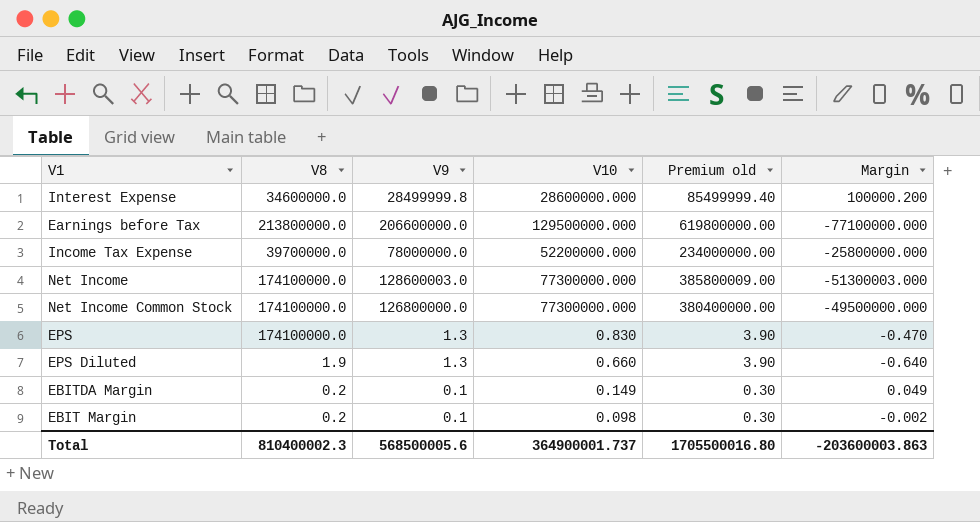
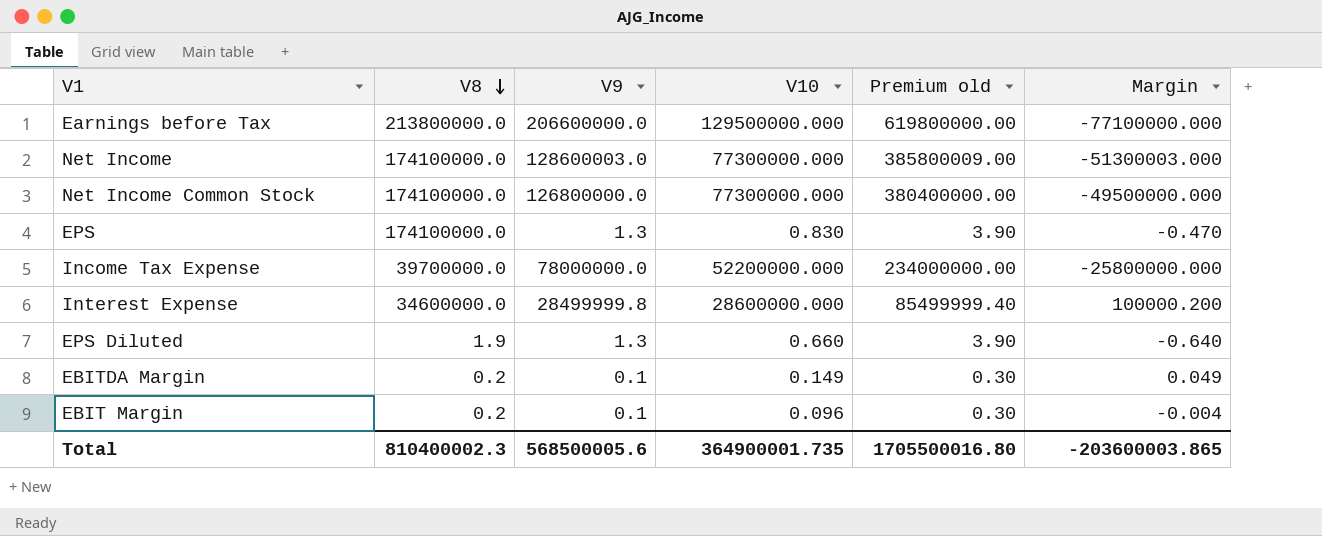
row order: none -> V8 descending
EBIT Margin | V10: 0.098 -> 0.096
EBIT Margin | Margin: -0.002 -> -0.004
Total | V10: 364900001.737 -> 364900001.735
Total | Margin: -203600003.863 -> -203600003.865

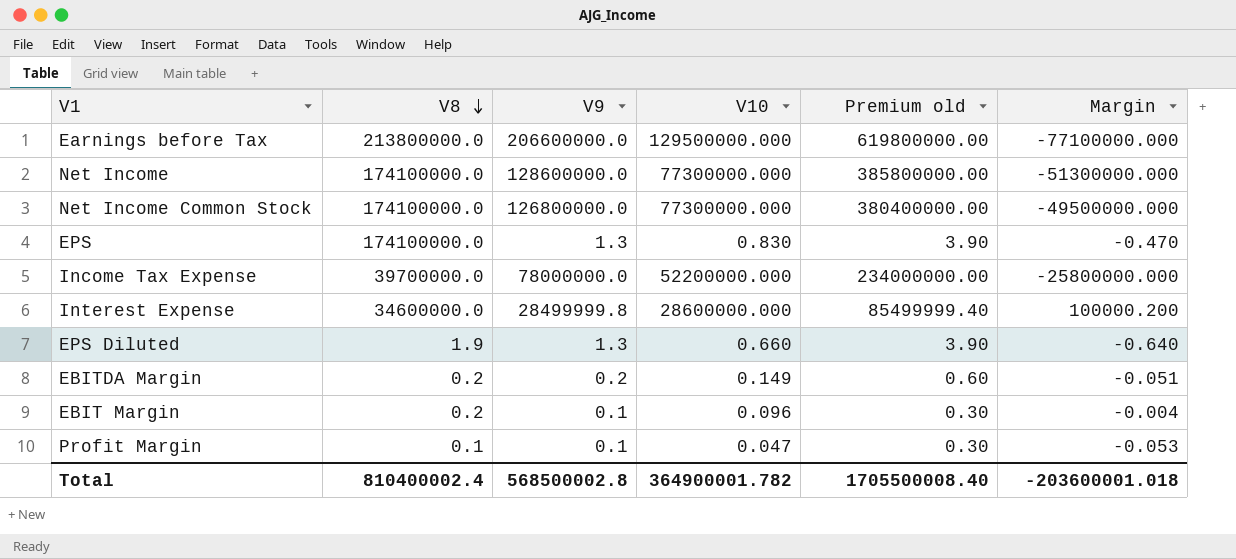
Net Income | V9: 128600003.0 -> 128600000.0
Net Income | Premium old: 385800009.00 -> 385800000.00
Net Income | Margin: -51300003.000 -> -51300000.000
EBITDA Margin | V9: 0.1 -> 0.2
EBITDA Margin | Premium old: 0.30 -> 0.60
EBITDA Margin | Margin: 0.049 -> -0.051
row Profit Margin: none -> 0.1 | 0.1 | 0.047 | 0.30 | -0.053
Total | V8: 810400002.3 -> 810400002.4
Total | V9: 568500005.6 -> 568500002.8
Total | V10: 364900001.735 -> 364900001.782
Total | Premium old: 1705500016.80 -> 1705500008.40
Total | Margin: -203600003.865 -> -203600001.018

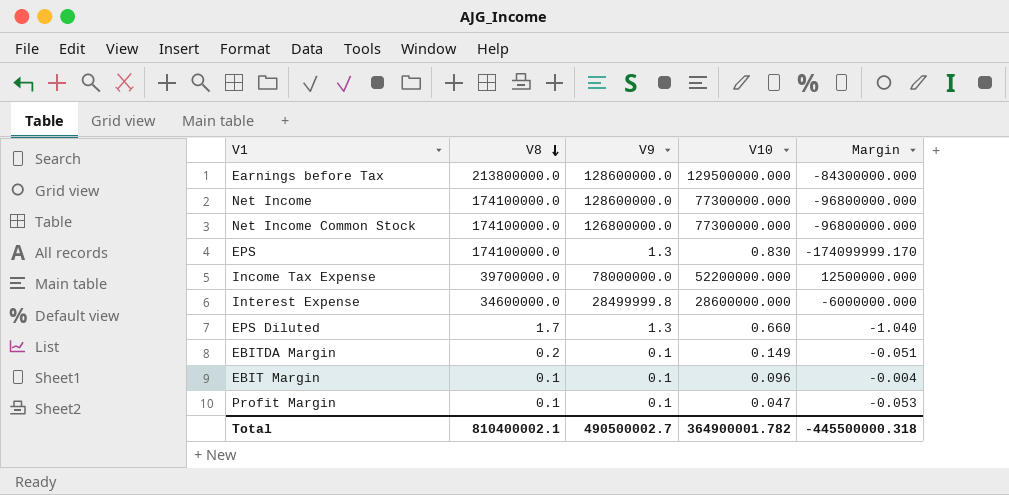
column Premium old | formula: [V9] * 3 -> none
column Margin | formula: [V10] - [V9] -> [V10] - [V8]
Earnings before Tax | V9: 206600000.0 -> 128600000.0
EPS Diluted | V8: 1.9 -> 1.7
EBITDA Margin | V9: 0.2 -> 0.1
EBIT Margin | V8: 0.2 -> 0.1
Total | V8: 810400002.4 -> 810400002.1
Total | V9: 568500002.8 -> 490500002.7
Total | Margin: -203600001.018 -> -445500000.318

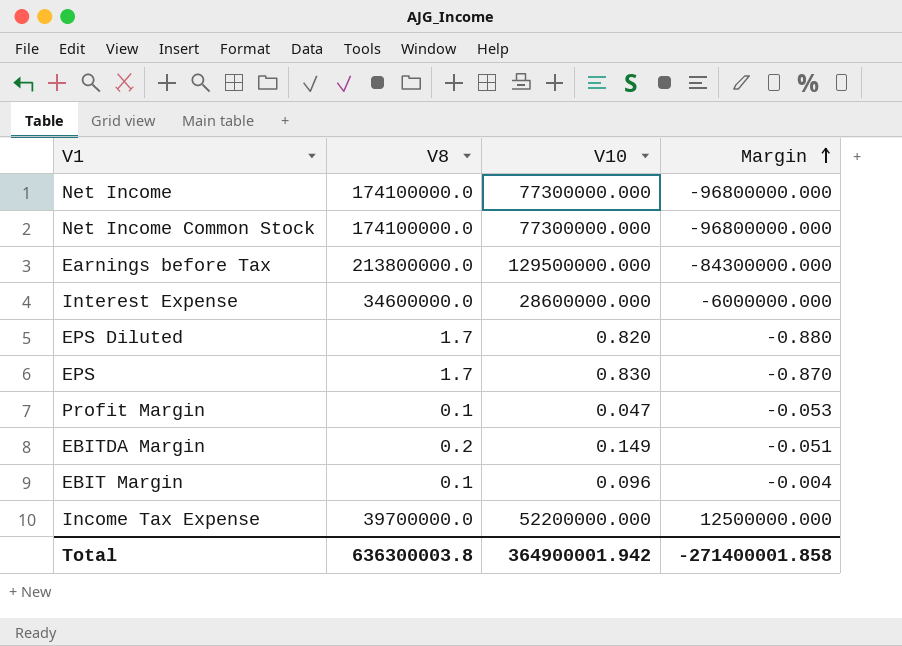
row order: V8 descending -> Margin ascending
column V9 | position: 3 -> none
EPS Diluted | V10: 0.660 -> 0.820
EPS Diluted | Margin: -1.040 -> -0.880
EPS | V8: 174100000.0 -> 1.7
EPS | Margin: -174099999.170 -> -0.870
Total | V8: 810400002.1 -> 636300003.8
Total | V10: 364900001.782 -> 364900001.942
Total | Margin: -445500000.318 -> -271400001.858

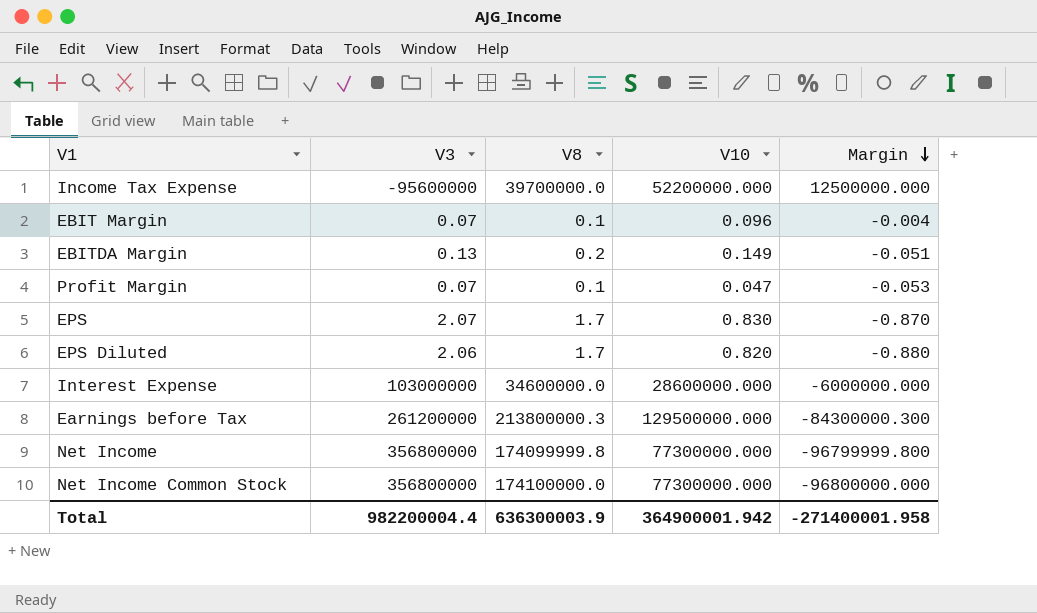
row order: Margin ascending -> Margin descending
column V3 | position: none -> 2
Earnings before Tax | V8: 213800000.0 -> 213800000.3
Earnings before Tax | Margin: -84300000.000 -> -84300000.300
Net Income | V8: 174100000.0 -> 174099999.8
Net Income | Margin: -96800000.000 -> -96799999.800
Total | V8: 636300003.8 -> 636300003.9
Total | Margin: -271400001.858 -> -271400001.958

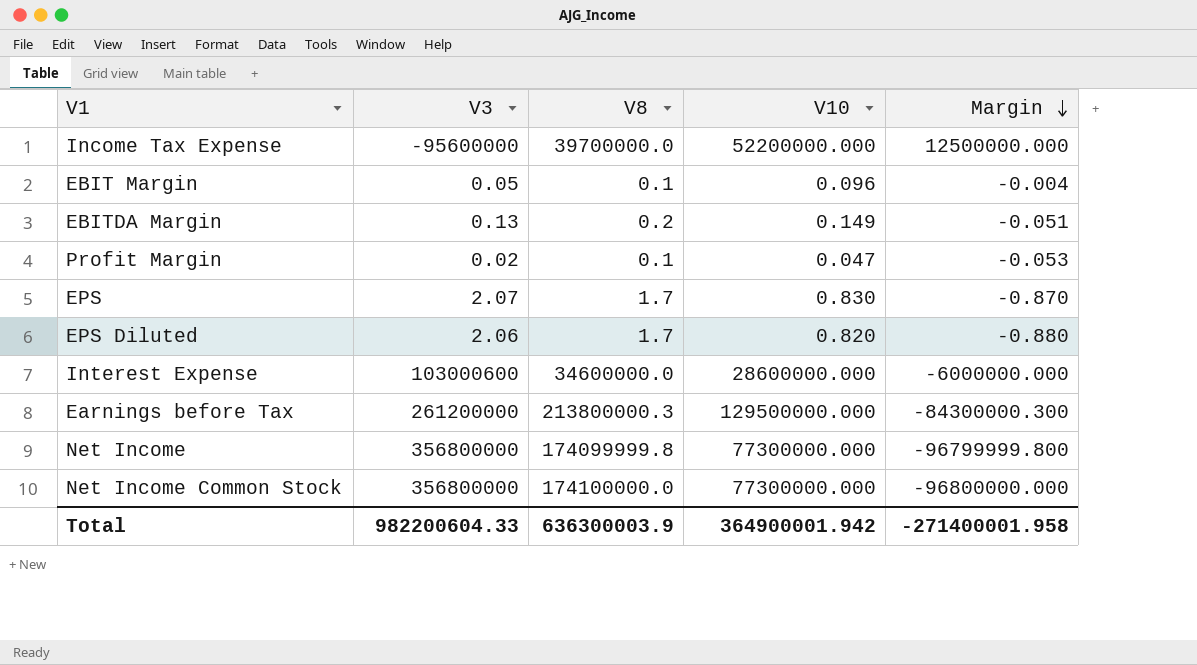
EBIT Margin | V3: 0.07 -> 0.05
Profit Margin | V3: 0.07 -> 0.02
Interest Expense | V3: 103000000 -> 103000600
Total | V3: 982200004.4 -> 982200604.33

